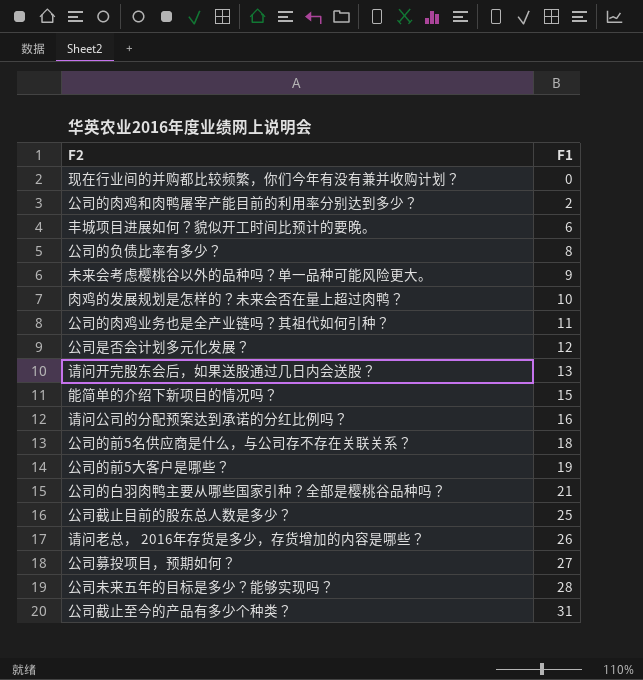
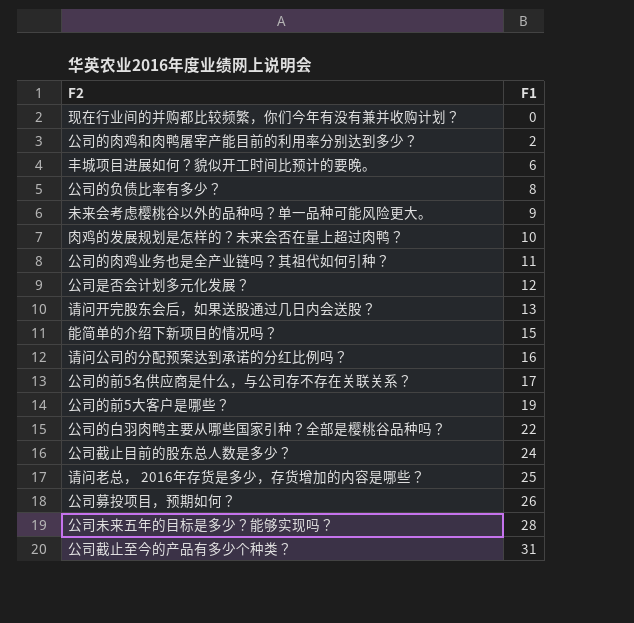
公司的前5名供应商是什么，与公司存不存在关联关系？ | F1: 18 -> 17
公司的白羽肉鸭主要从哪些国家引种？全部是樱桃谷品种吗？ | F1: 21 -> 22
公司截止目前的股东总人数是多少？ | F1: 25 -> 24
请问老总， 2016年存货是多少，存货增加的内容是哪些？ | F1: 26 -> 25
公司募投项目，预期如何？ | F1: 27 -> 26

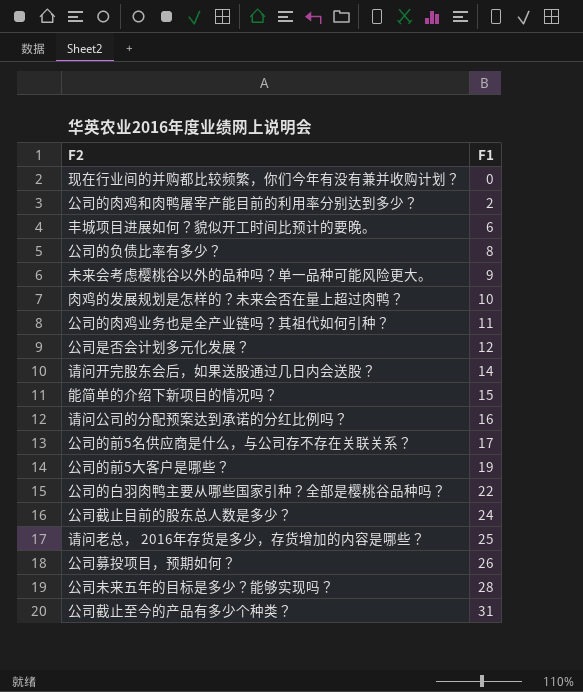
请问开完股东会后，如果送股通过几日内会送股？ | F1: 13 -> 14

